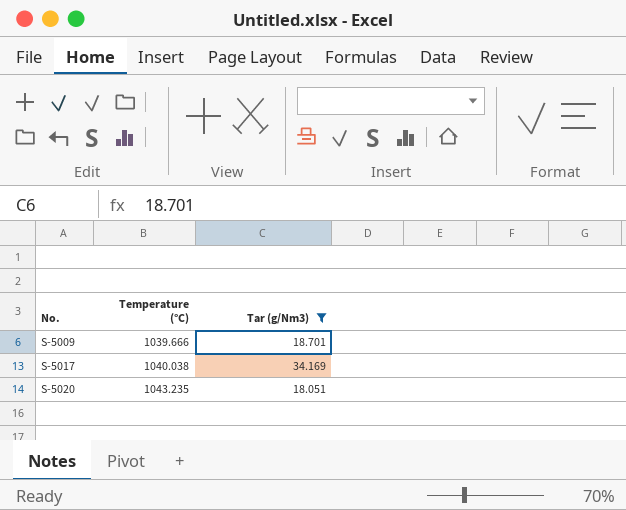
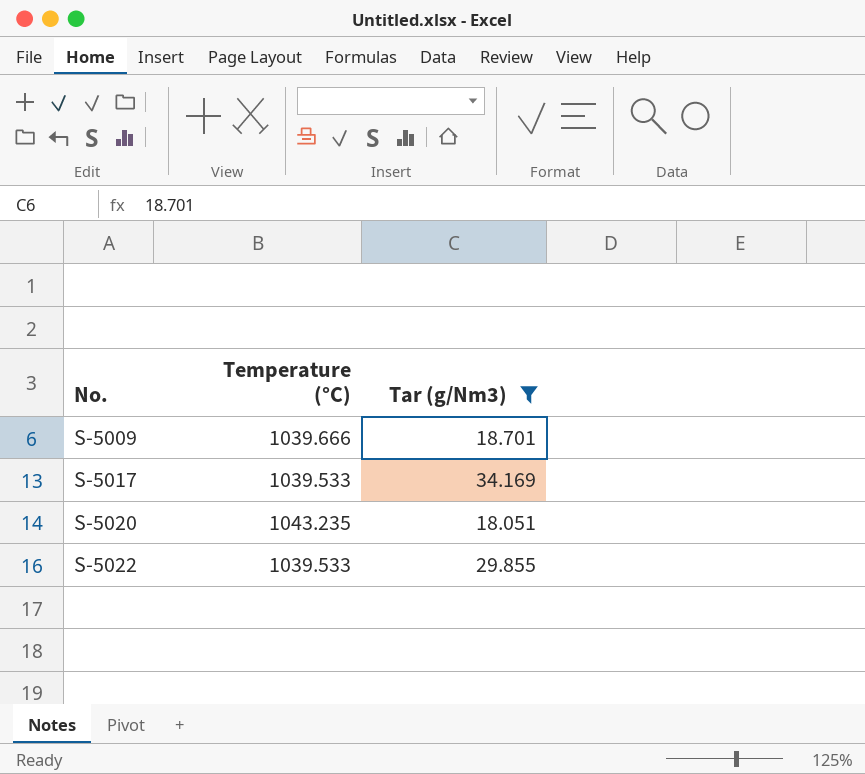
S-5017 | Temperature (°C): 1040.038 -> 1039.533
row S-5022: none -> 1039.533 | 29.855

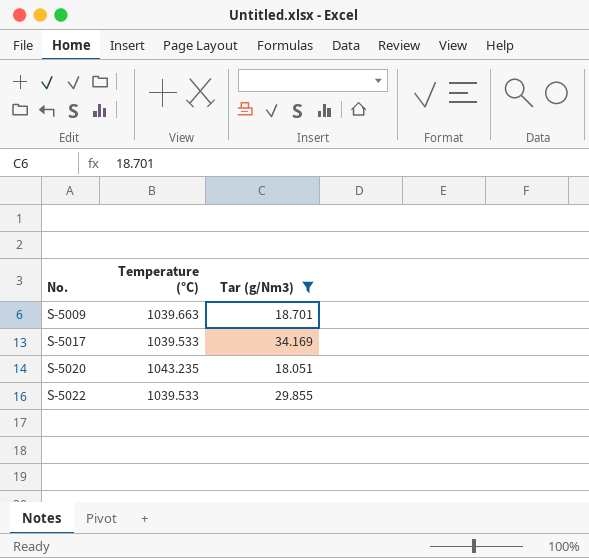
S-5009 | Temperature (°C): 1039.666 -> 1039.663

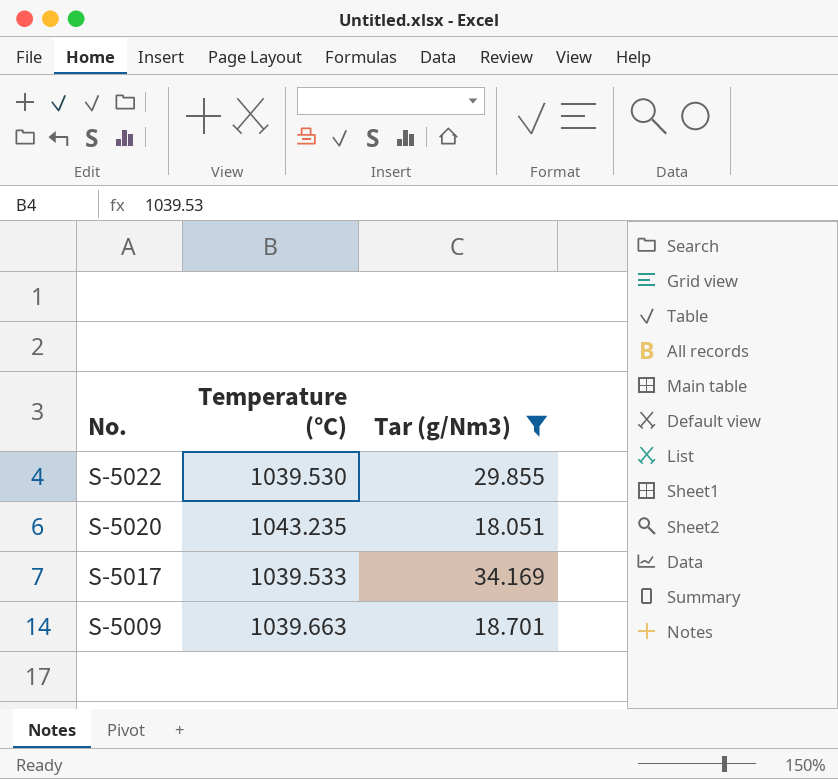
row order: No. ascending -> No. descending
S-5022 | Temperature (°C): 1039.533 -> 1039.530

